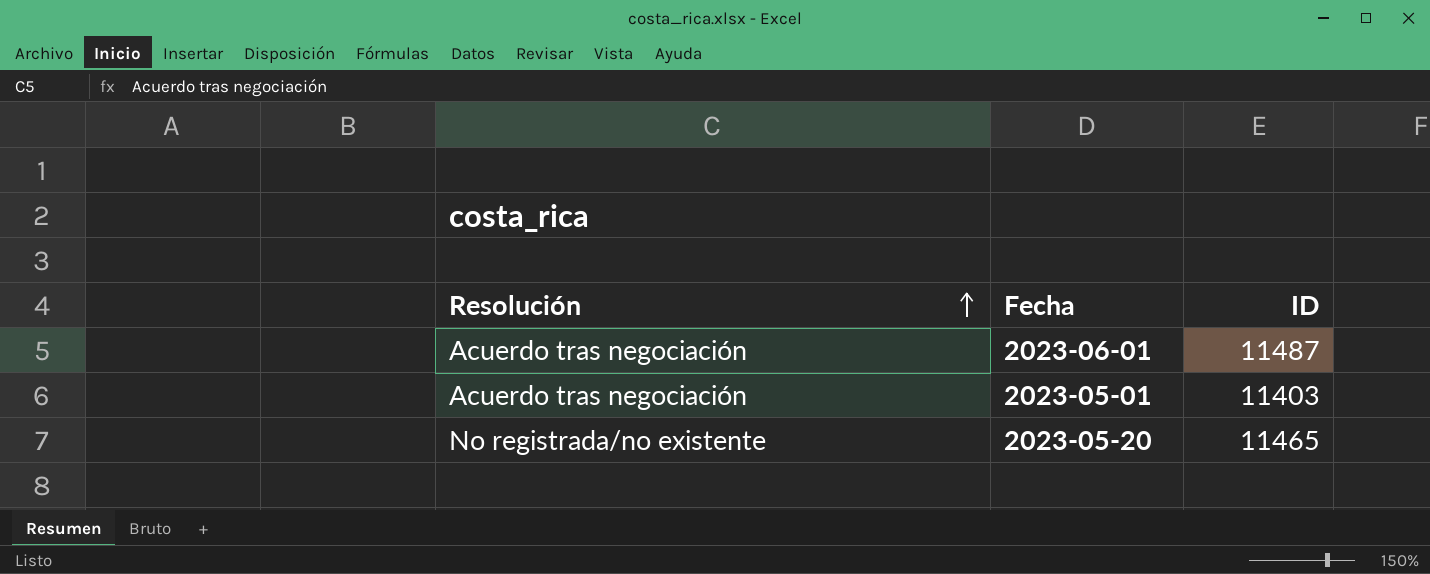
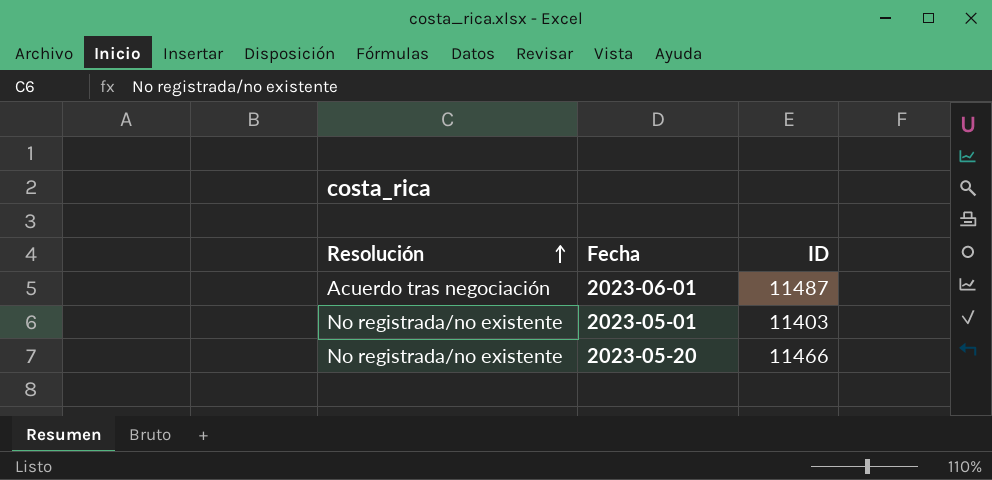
2023-05-01 | Resolución: Acuerdo tras negociación -> No registrada/no existente
2023-05-20 | ID: 11465 -> 11466

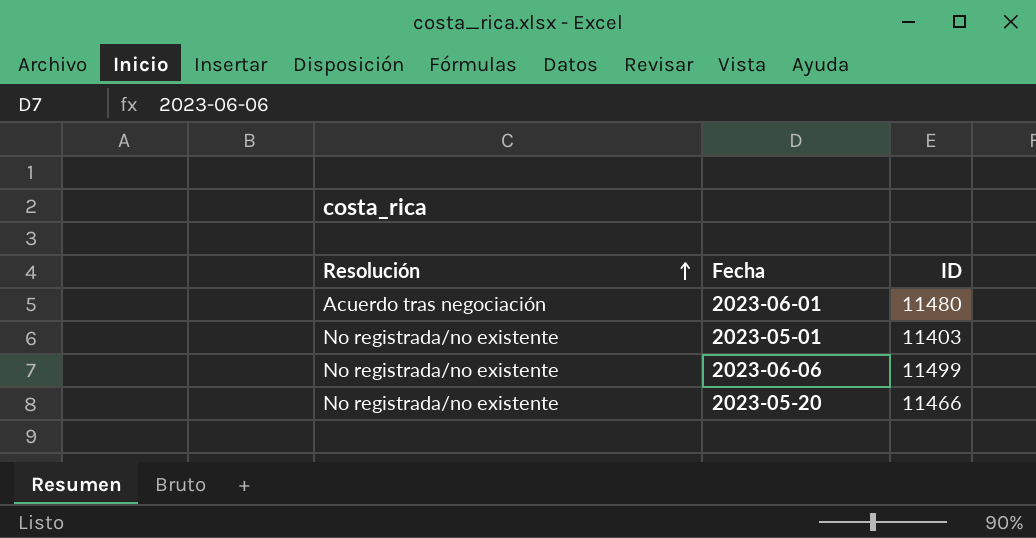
2023-06-01 | ID: 11487 -> 11480
row 2023-06-06: none -> No registrada/no existente | 11499

